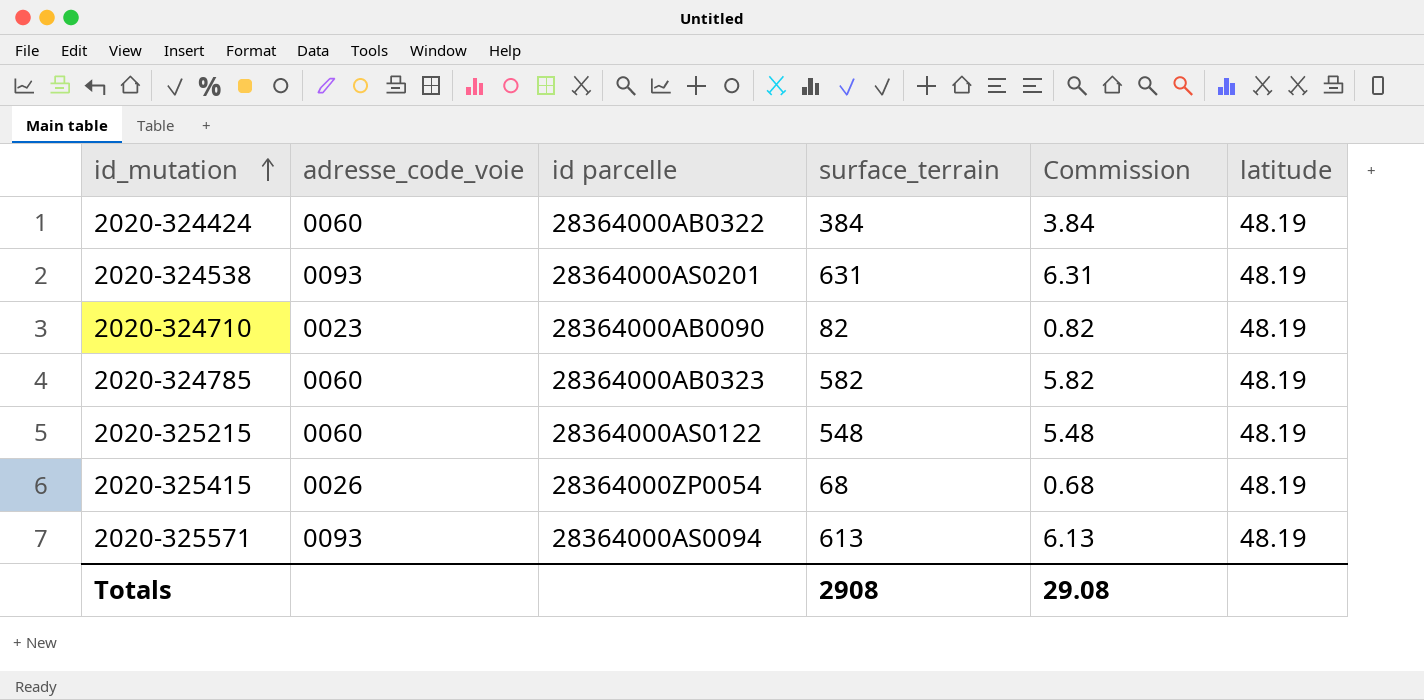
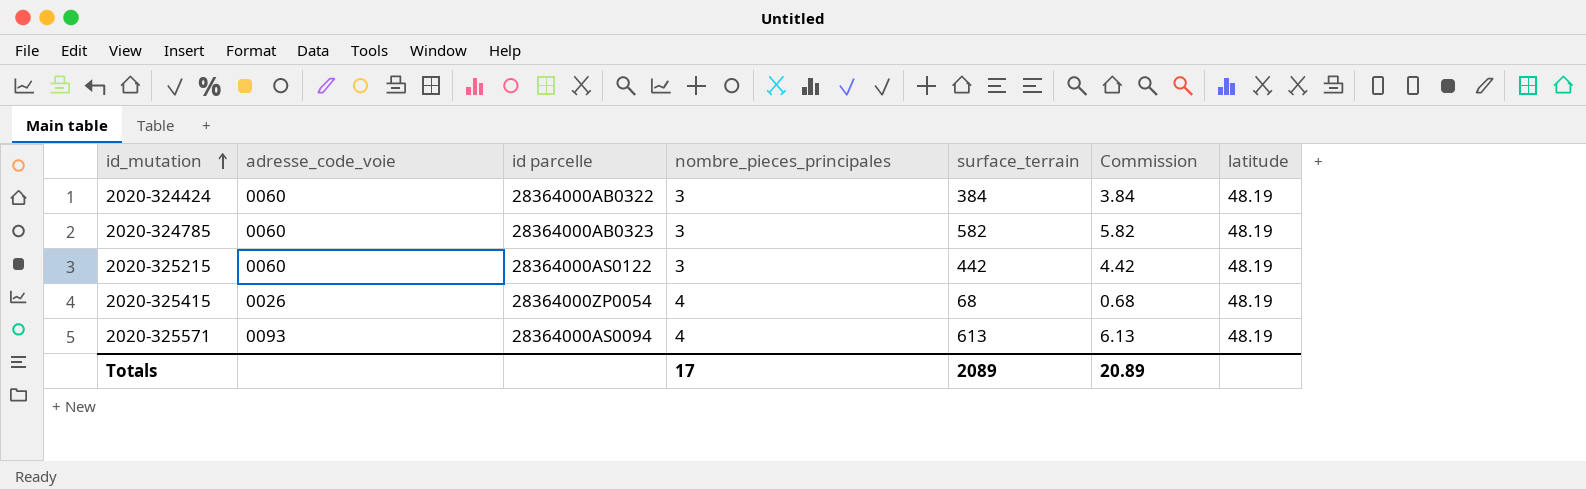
column nombre_pieces_principales | position: none -> 4
row 2020-324538: 0093 | 28364000AS0201 | 631 | 6.31 | 48.19 -> none
row 2020-324710: 0023 | 28364000AB0090 | 82 | 0.82 | 48.19 -> none
2020-325215 | surface_terrain: 548 -> 442
2020-325215 | Commission: 5.48 -> 4.42
Totals | surface_terrain: 2908 -> 2089
Totals | Commission: 29.08 -> 20.89

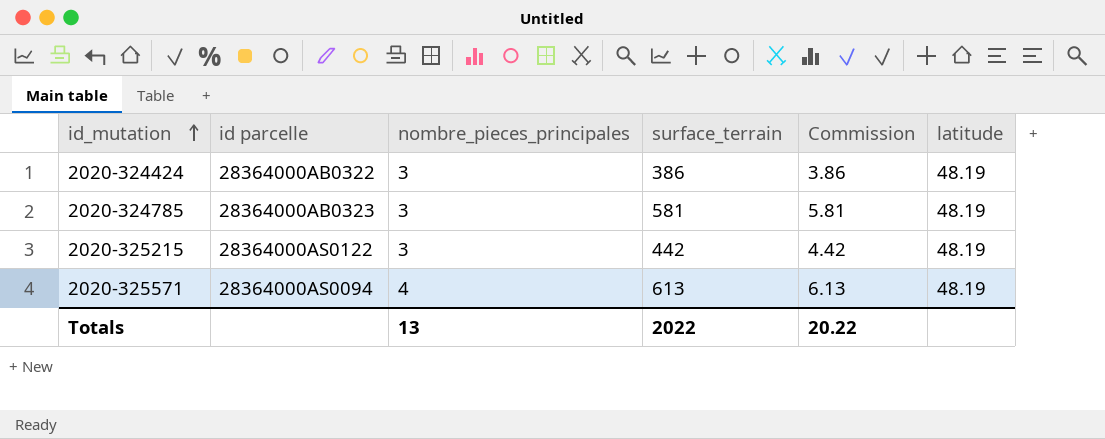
column adresse_code_voie | position: 2 -> none
row 2020-325415: 0026 | 28364000ZP0054 | 4 | 68 | 0.68 | 48.19 -> none
2020-324424 | surface_terrain: 384 -> 386
2020-324424 | Commission: 3.84 -> 3.86
2020-324785 | surface_terrain: 582 -> 581
2020-324785 | Commission: 5.82 -> 5.81
Totals | nombre_pieces_principales: 17 -> 13
Totals | surface_terrain: 2089 -> 2022
Totals | Commission: 20.89 -> 20.22

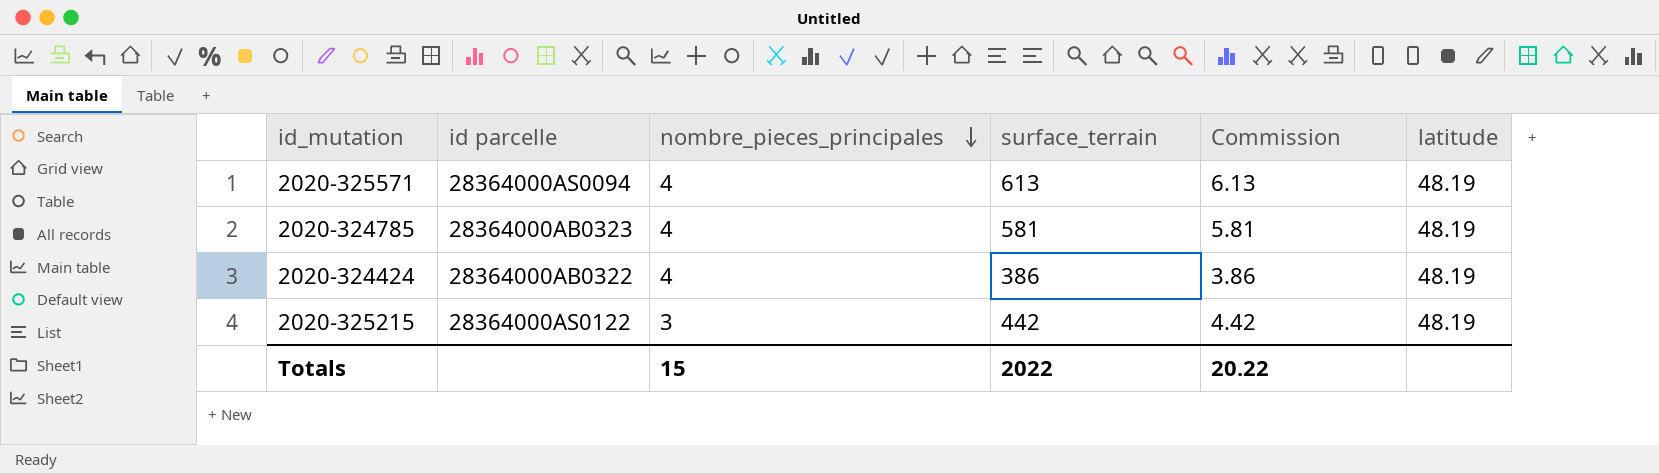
row order: id_mutation ascending -> nombre_pieces_principales descending
2020-324785 | nombre_pieces_principales: 3 -> 4
2020-324424 | nombre_pieces_principales: 3 -> 4
Totals | nombre_pieces_principales: 13 -> 15

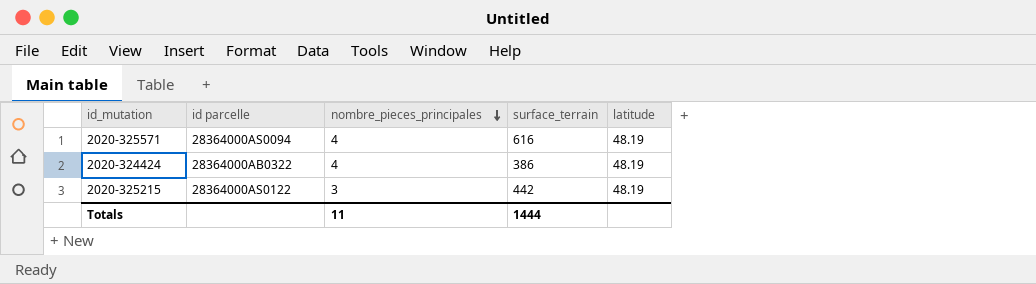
column Commission | formula: [surface_terrain] * 0.01 -> none
row 2020-324785: 28364000AB0323 | 4 | 581 | 5.81 | 48.19 -> none
2020-325571 | surface_terrain: 613 -> 616
Totals | nombre_pieces_principales: 15 -> 11
Totals | surface_terrain: 2022 -> 1444

